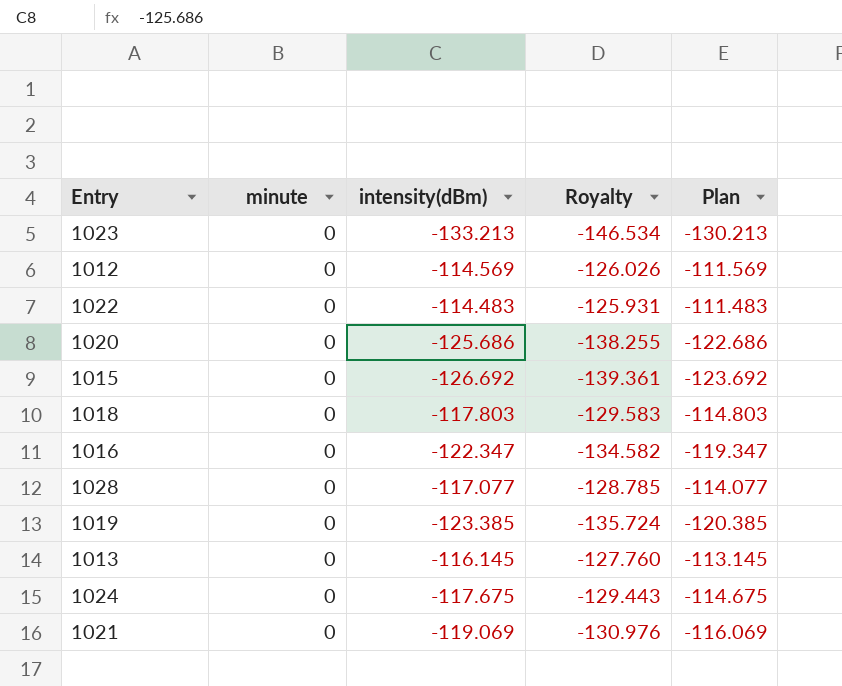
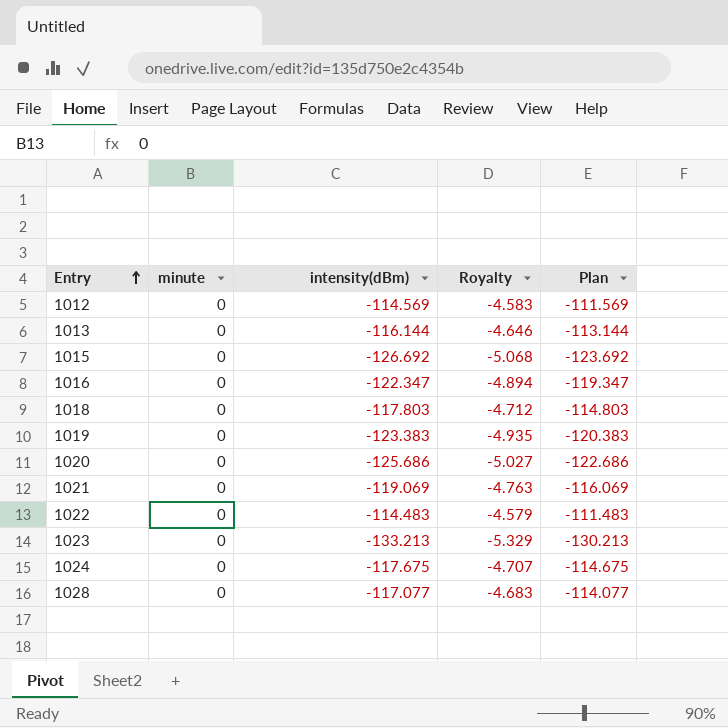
row order: none -> Entry ascending
column Royalty | formula: [intensity(dBm)] * 1.1 -> [intensity(dBm)] * 0.04
1013 | intensity(dBm): -116.145 -> -116.144
1013 | Plan: -113.145 -> -113.144
1019 | intensity(dBm): -123.385 -> -123.383
1019 | Plan: -120.385 -> -120.383

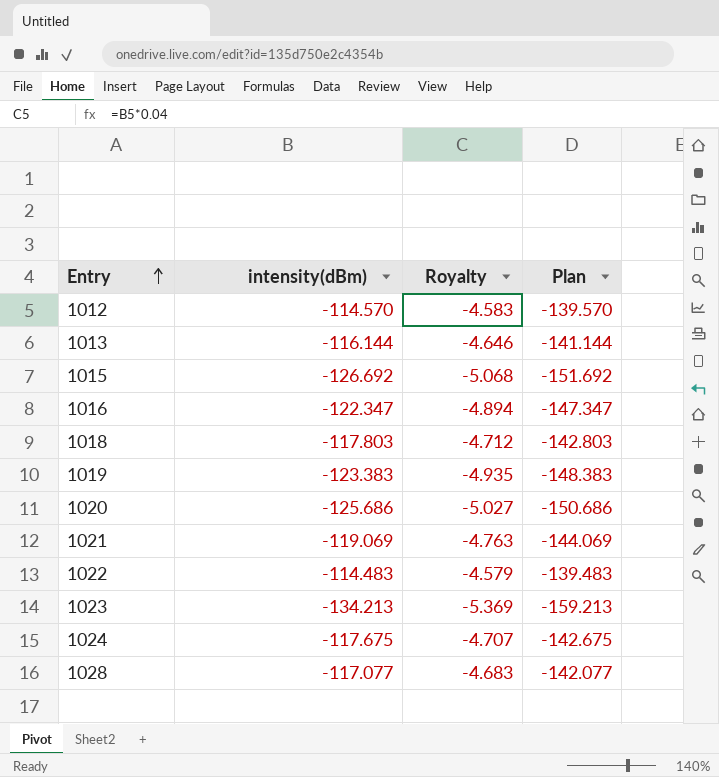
column minute | position: 2 -> none
column Plan | formula: [intensity(dBm)] + 3 -> [intensity(dBm)] - 25
1012 | intensity(dBm): -114.569 -> -114.570
1023 | intensity(dBm): -133.213 -> -134.213
1023 | Royalty: -5.329 -> -5.369

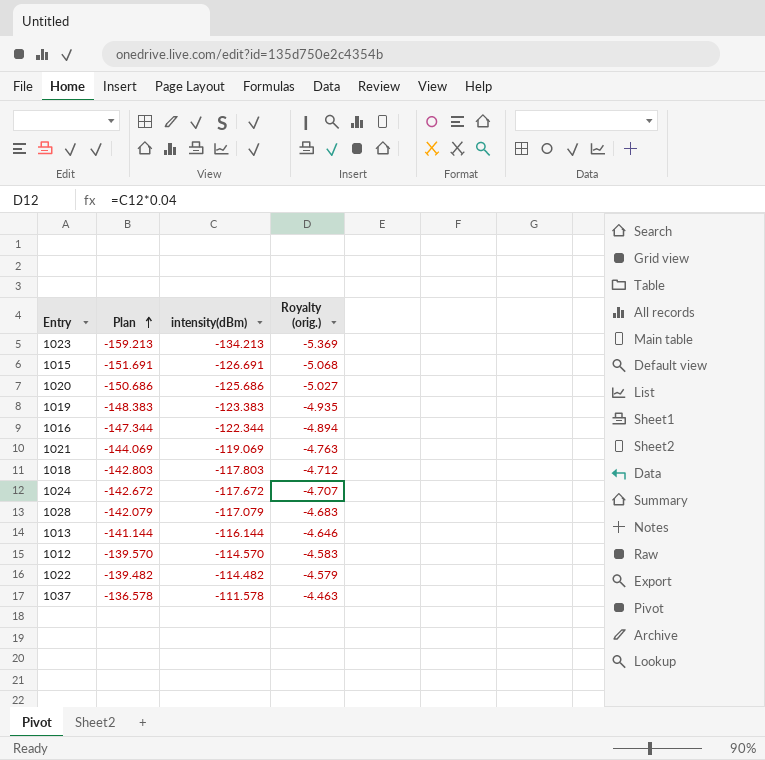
row order: Entry ascending -> Plan ascending
column Plan | position: 4 -> 2
column name: Royalty -> Royalty (orig.)
1015 | Plan: -151.692 -> -151.691
1015 | intensity(dBm): -126.692 -> -126.691
1016 | Plan: -147.347 -> -147.344
1016 | intensity(dBm): -122.347 -> -122.344
1024 | Plan: -142.675 -> -142.672
1024 | intensity(dBm): -117.675 -> -117.672
1028 | Plan: -142.077 -> -142.079
1028 | intensity(dBm): -117.077 -> -117.079
1022 | Plan: -139.483 -> -139.482
1022 | intensity(dBm): -114.483 -> -114.482
row 1037: none -> -136.578 | -111.578 | -4.463

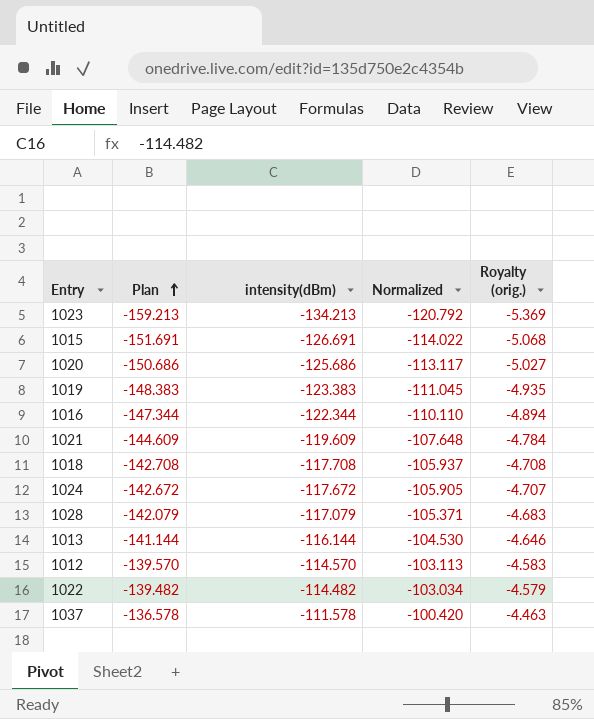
column Normalized | formula: none -> [intensity(dBm)] * 0.9
1021 | Plan: -144.069 -> -144.609
1021 | intensity(dBm): -119.069 -> -119.609
1021 | Royalty (orig.): -4.763 -> -4.784
1018 | Plan: -142.803 -> -142.708
1018 | intensity(dBm): -117.803 -> -117.708
1018 | Royalty (orig.): -4.712 -> -4.708

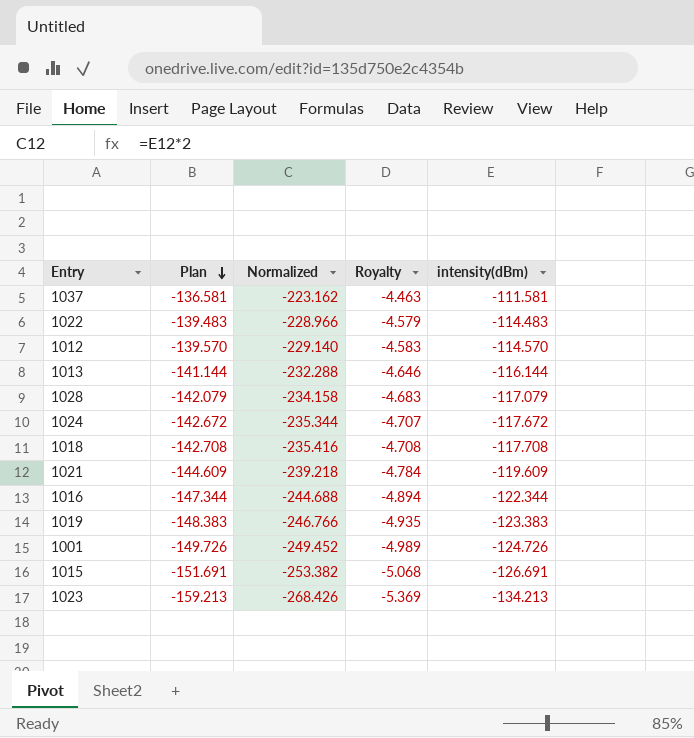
row order: Plan ascending -> Plan descending
column Normalized | formula: [intensity(dBm)] * 0.9 -> [intensity(dBm)] * 2
column name: Royalty (orig.) -> Royalty
column intensity(dBm) | position: 3 -> 5
row 1020: -150.686 | -125.686 | -113.117 | -5.027 -> none
1037 | Plan: -136.578 -> -136.581
1037 | intensity(dBm): -111.578 -> -111.581
1022 | Plan: -139.482 -> -139.483
1022 | intensity(dBm): -114.482 -> -114.483
row 1001: none -> -149.726 | -249.452 | -4.989 | -124.726

